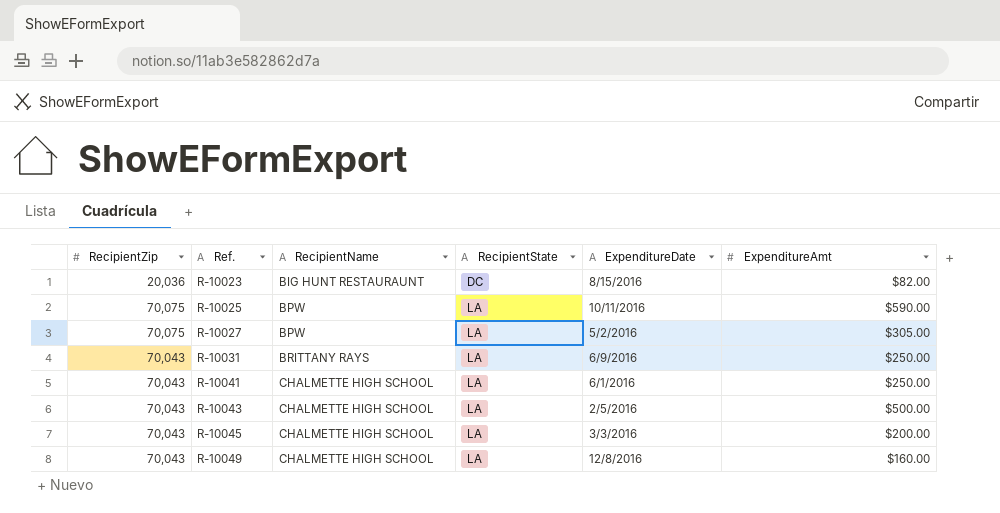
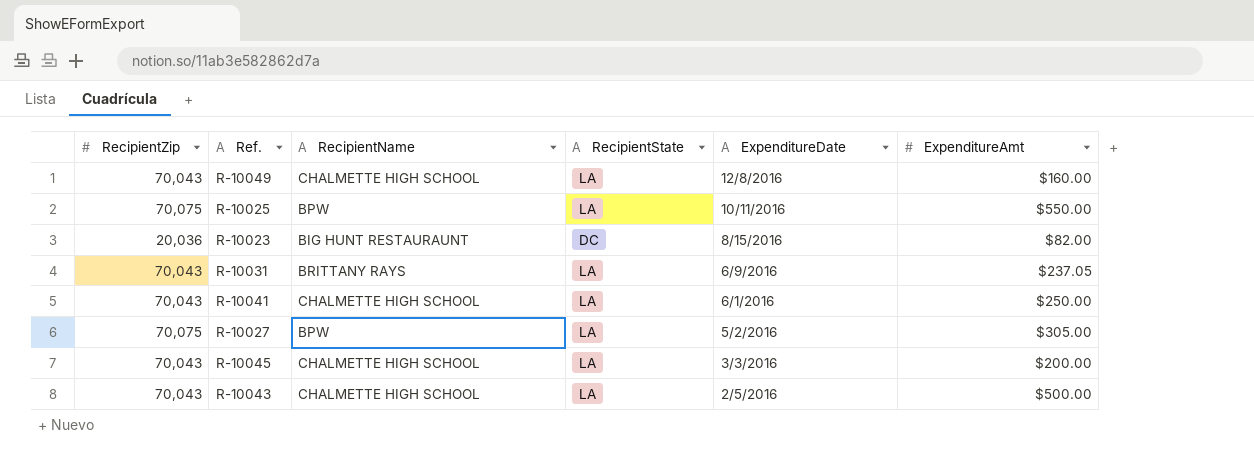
row order: Ref. ascending -> ExpenditureDate descending
R-10025 | ExpenditureAmt: $590.00 -> $550.00
R-10031 | ExpenditureAmt: $250.00 -> $237.05

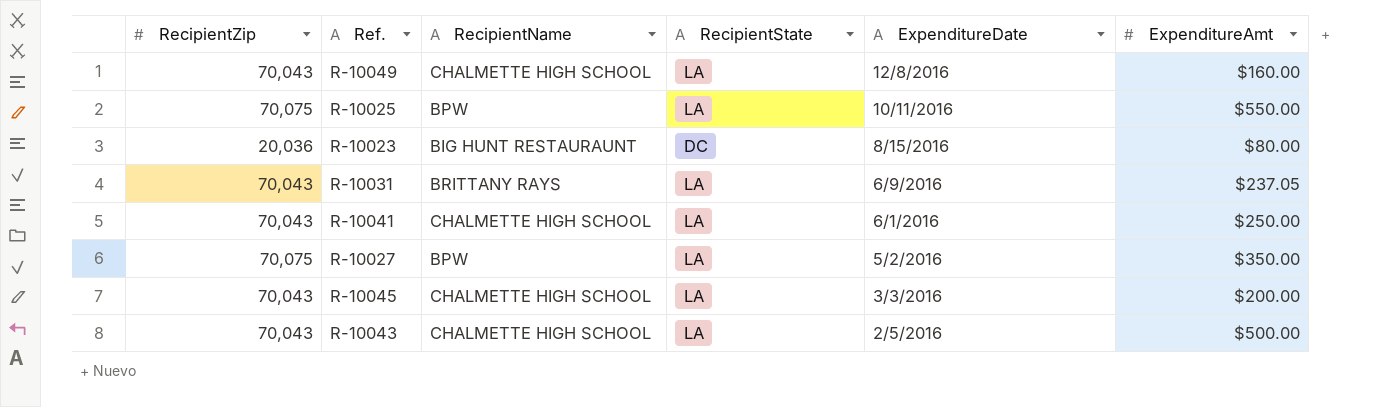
R-10023 | ExpenditureAmt: $82.00 -> $80.00
R-10027 | ExpenditureAmt: $305.00 -> $350.00

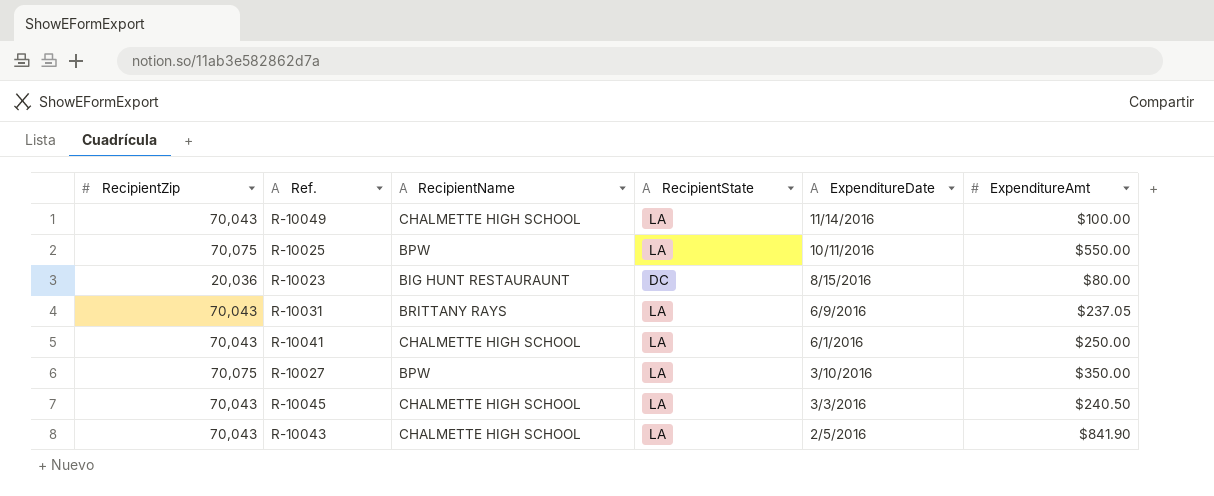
R-10049 | ExpenditureDate: 12/8/2016 -> 11/14/2016
R-10049 | ExpenditureAmt: $160.00 -> $100.00
R-10027 | ExpenditureDate: 5/2/2016 -> 3/10/2016
R-10045 | ExpenditureAmt: $200.00 -> $240.50
R-10043 | ExpenditureAmt: $500.00 -> $841.90

